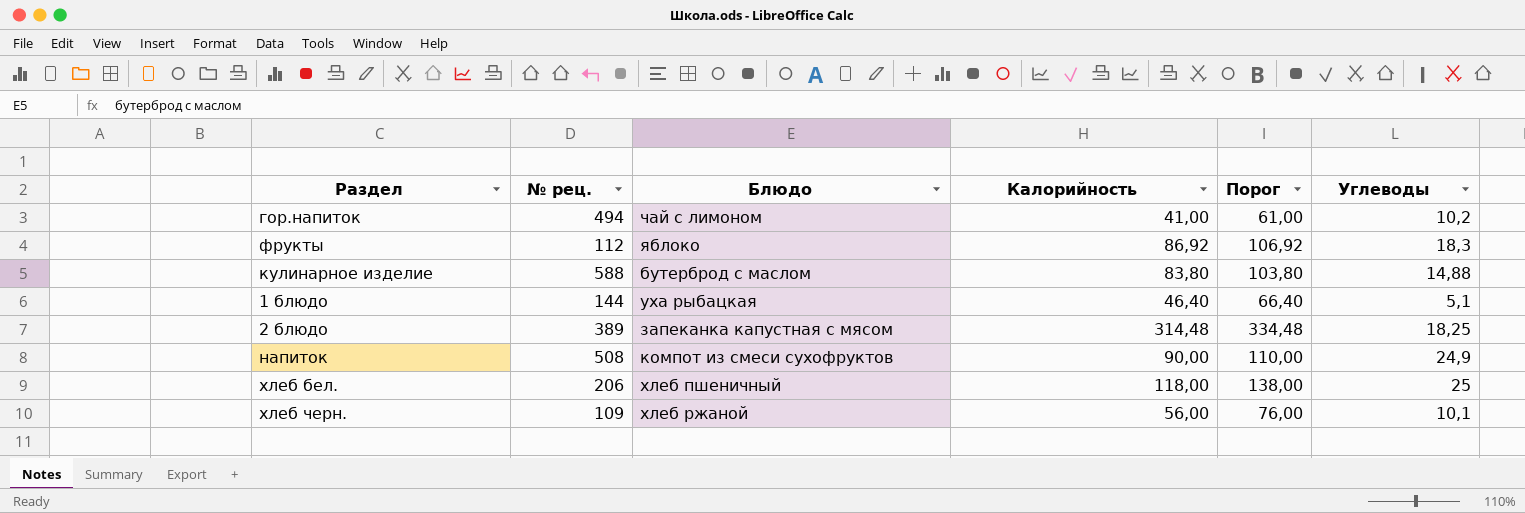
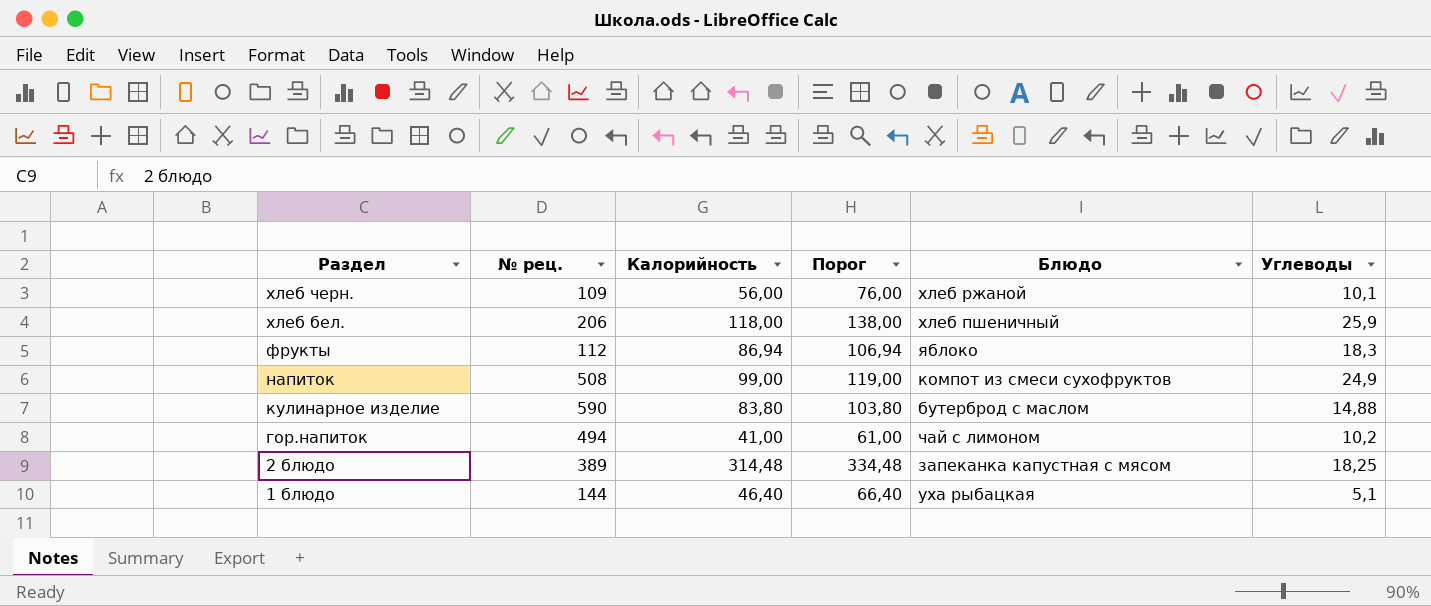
row order: none -> Раздел descending
column Блюдо | position: 3 -> 5
хлеб бел. | Углеводы: 25 -> 25,9
фрукты | Калорийность: 86,92 -> 86,94
фрукты | Порог: 106,92 -> 106,94
напиток | Калорийность: 90,00 -> 99,00
напиток | Порог: 110,00 -> 119,00
кулинарное изделие | № рец.: 588 -> 590

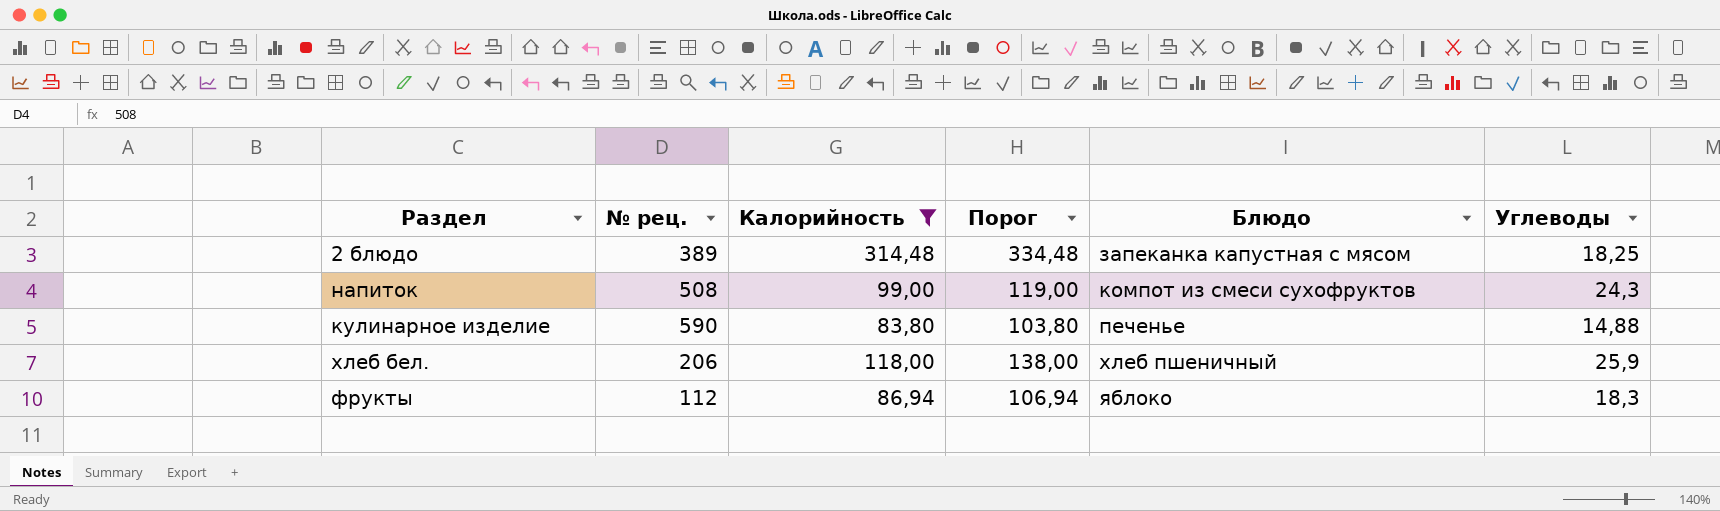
filter: none -> Калорийность >= 83,80
row order: Раздел descending -> Блюдо ascending
напиток | Углеводы: 24,9 -> 24,3
кулинарное изделие | Блюдо: бутерброд с маслом -> печенье

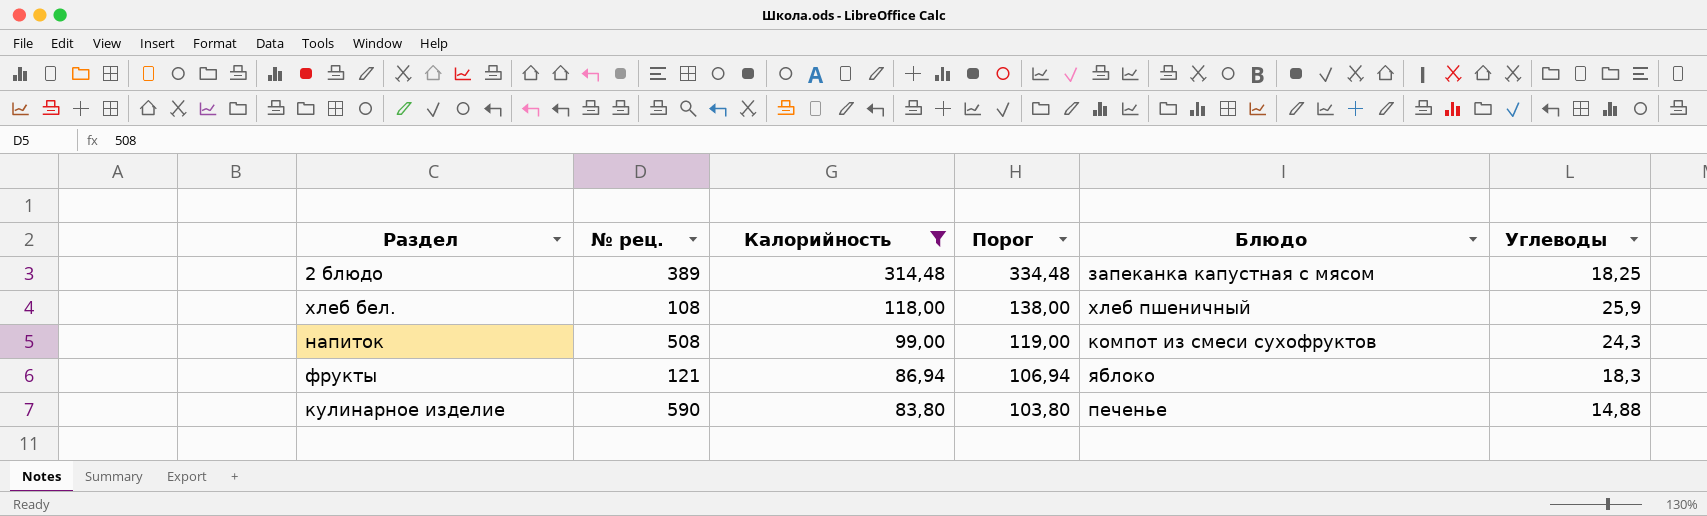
row order: Блюдо ascending -> Калорийность descending
хлеб бел. | № рец.: 206 -> 108
фрукты | № рец.: 112 -> 121

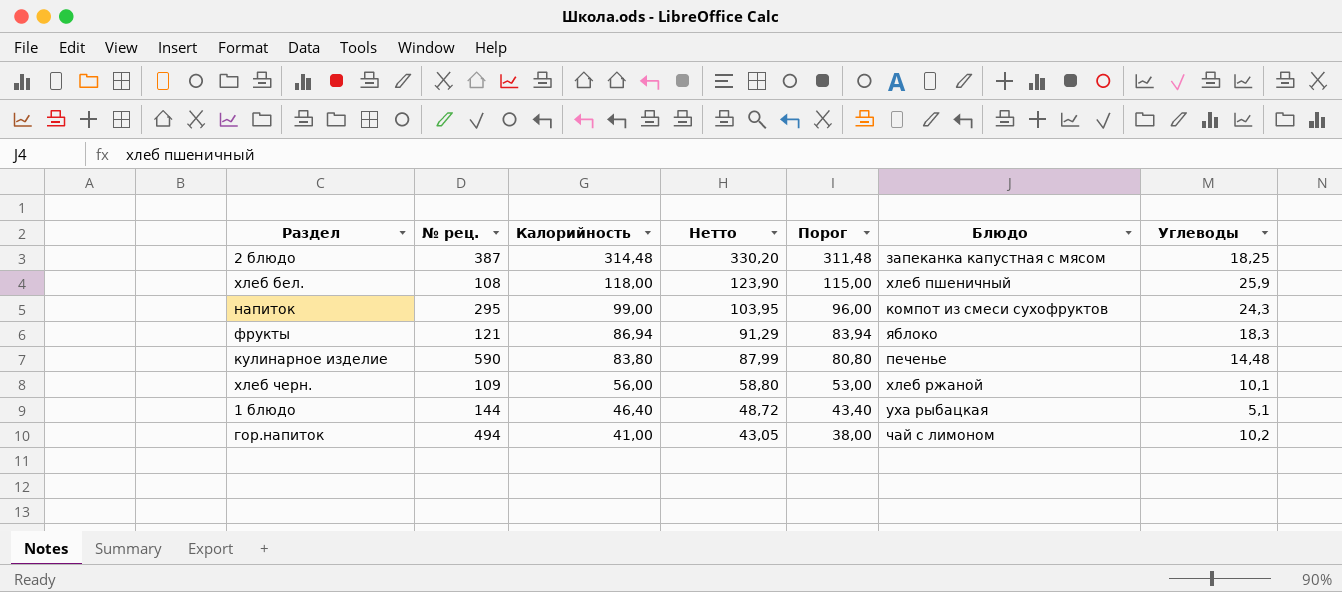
filter: Калорийность >= 83,80 -> none
column Нетто | formula: none -> [Калорийность] * 1,05
column Порог | formula: [Калорийность] + 20 -> [Калорийность] - 3
2 блюдо | № рец.: 389 -> 387
напиток | № рец.: 508 -> 295
кулинарное изделие | Углеводы: 14,88 -> 14,48

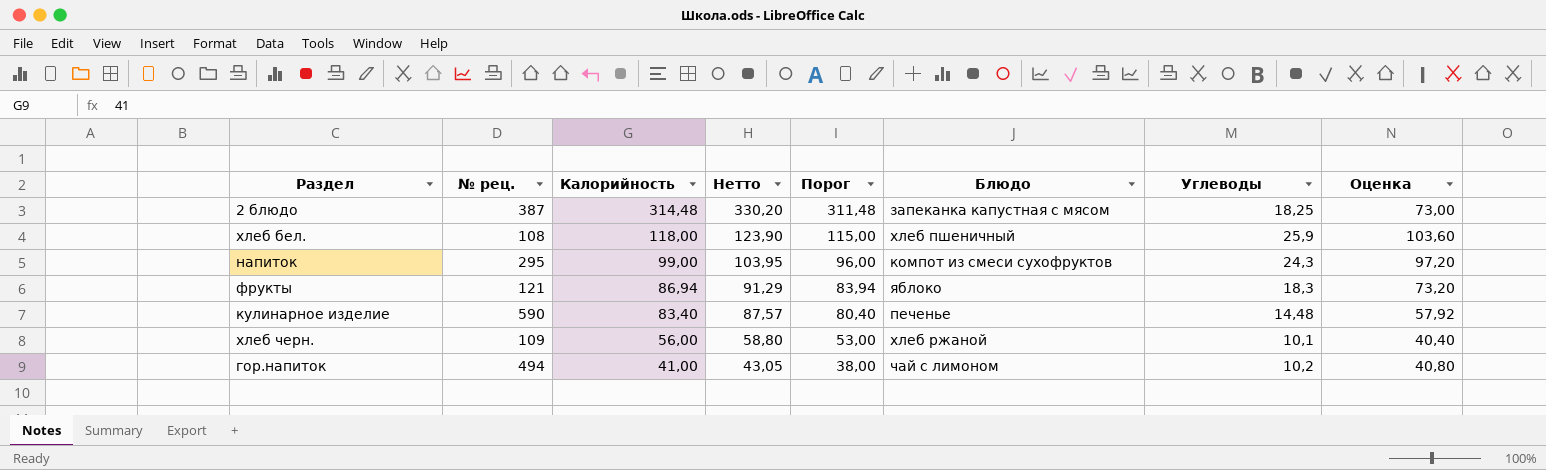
column Оценка | formula: none -> [Углеводы] * 4
row 1 блюдо: 144 | 46,40 | 48,72 | 43,40 | уха рыбацкая | 5,1 -> none
кулинарное изделие | Калорийность: 83,80 -> 83,40
кулинарное изделие | Нетто: 87,99 -> 87,57
кулинарное изделие | Порог: 80,80 -> 80,40

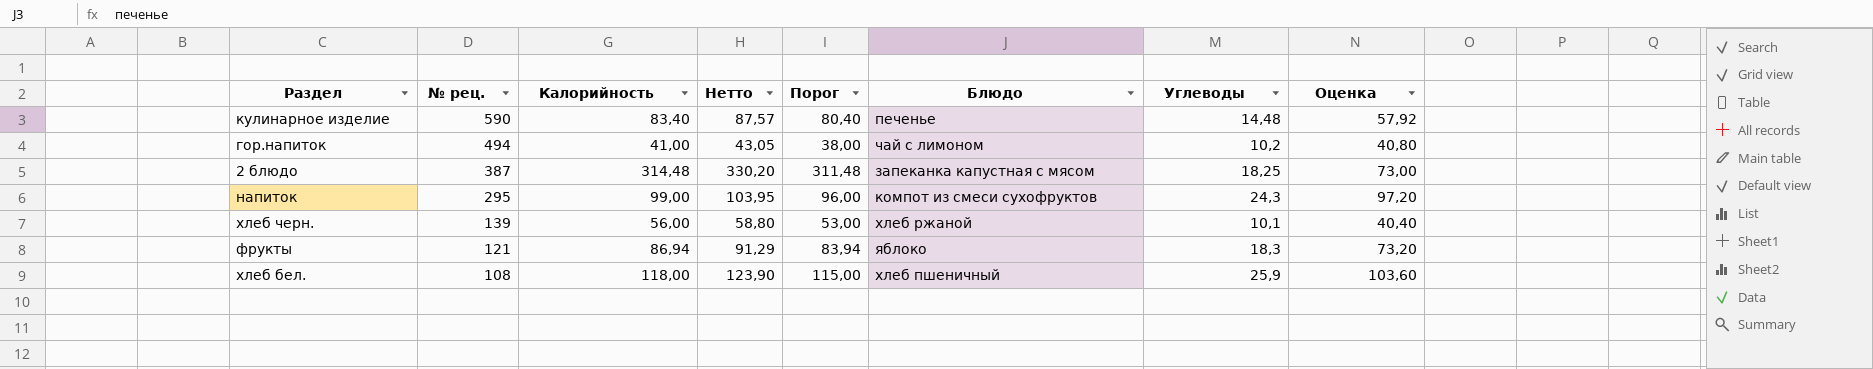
row order: Калорийность descending -> № рец. descending
хлеб черн. | № рец.: 109 -> 139

